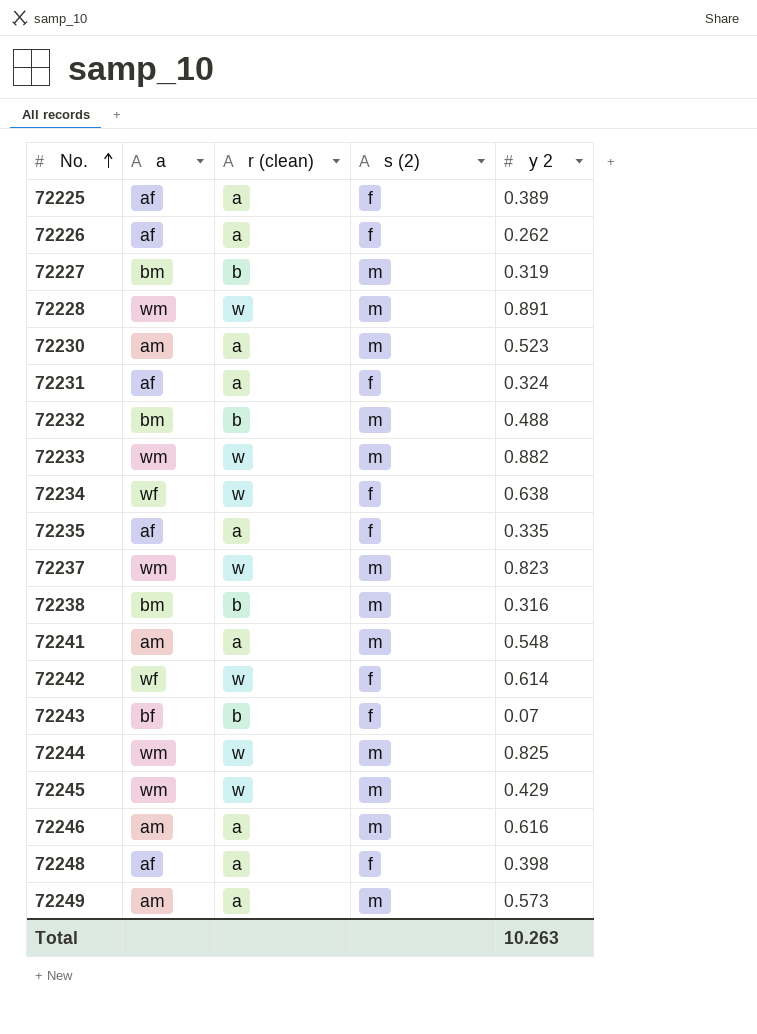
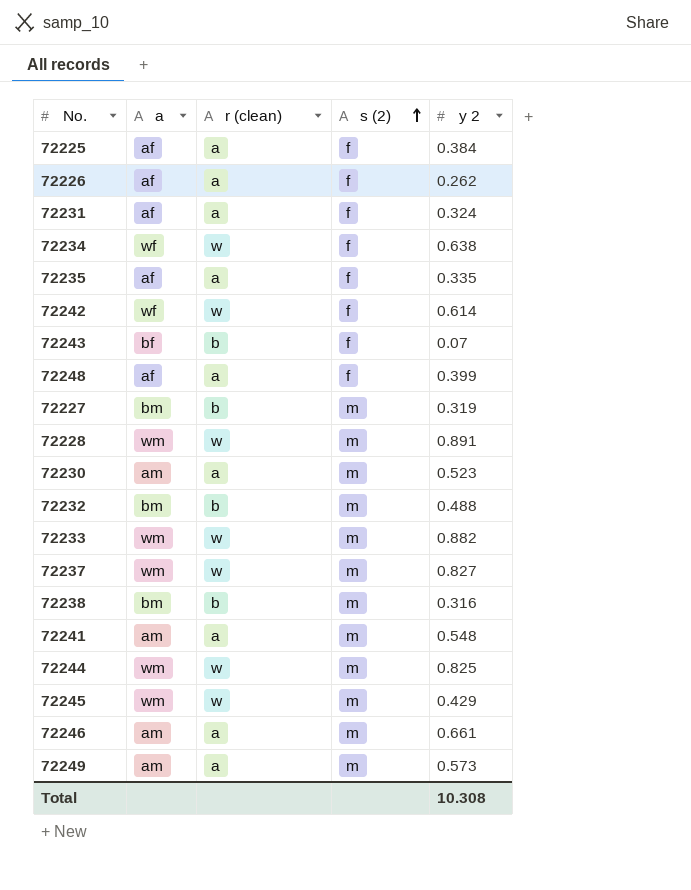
row order: No. ascending -> s (2) ascending
72225 | y 2: 0.389 -> 0.384
72248 | y 2: 0.398 -> 0.399
72237 | y 2: 0.823 -> 0.827
72246 | y 2: 0.616 -> 0.661
Total | y 2: 10.263 -> 10.308

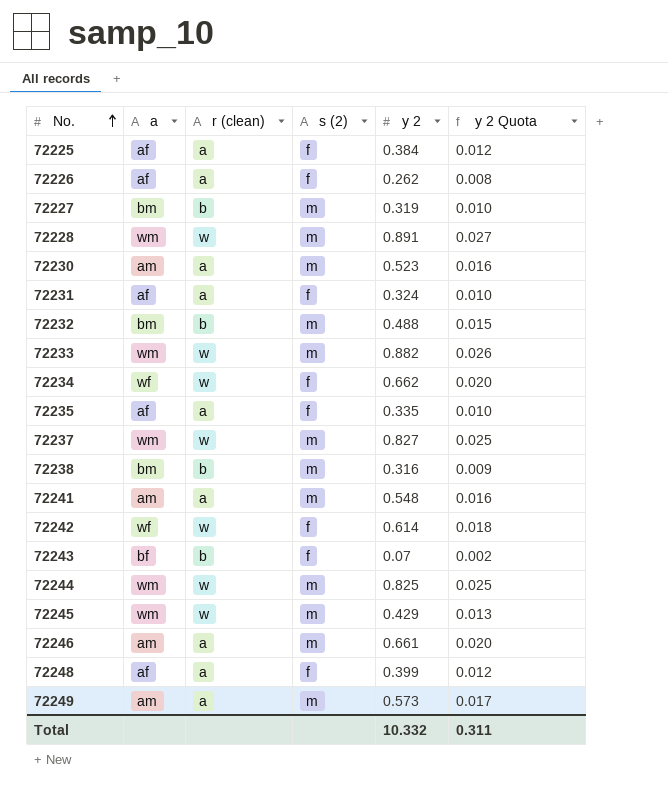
row order: s (2) ascending -> No. ascending
column y 2 Quota | formula: none -> [y 2] * 0.03
72234 | y 2: 0.638 -> 0.662
Total | y 2: 10.308 -> 10.332

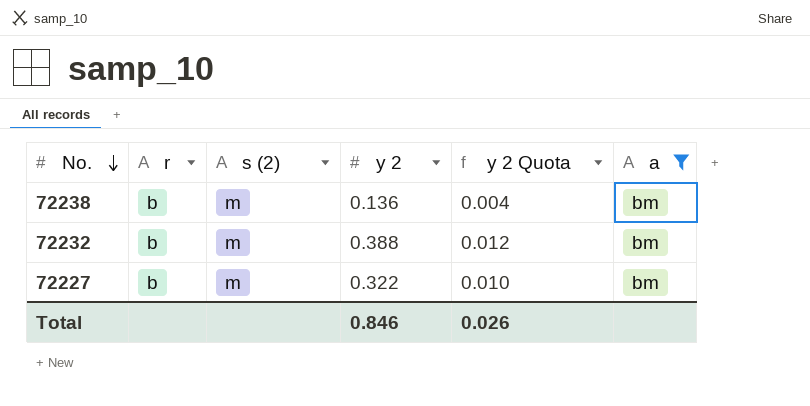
filter: none -> a = bm
row order: No. ascending -> No. descending
column name: r (clean) -> r
column a | position: 2 -> 6
72238 | y 2: 0.316 -> 0.136
72238 | y 2 Quota: 0.009 -> 0.004
72232 | y 2: 0.488 -> 0.388
72232 | y 2 Quota: 0.015 -> 0.012
72227 | y 2: 0.319 -> 0.322
Total | y 2: 10.332 -> 0.846
Total | y 2 Quota: 0.311 -> 0.026

